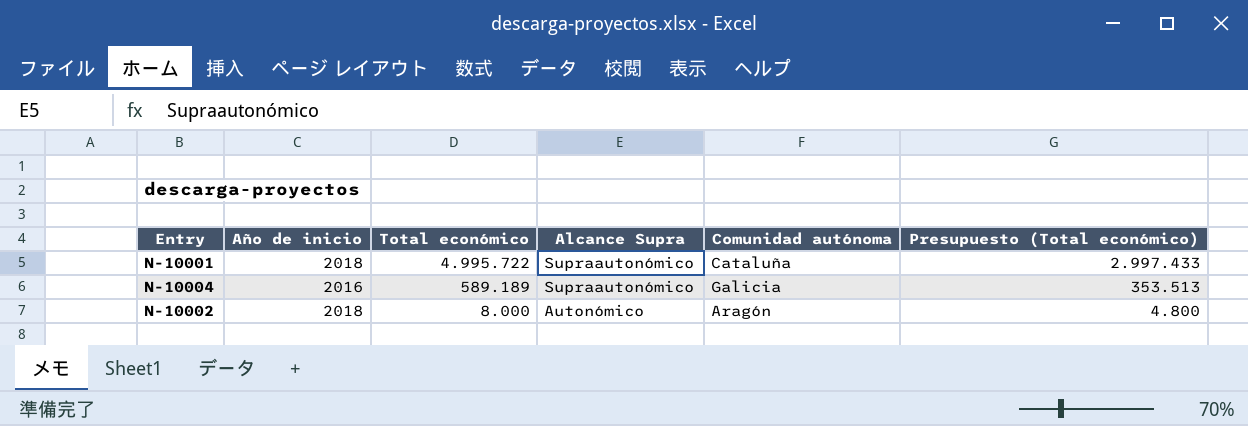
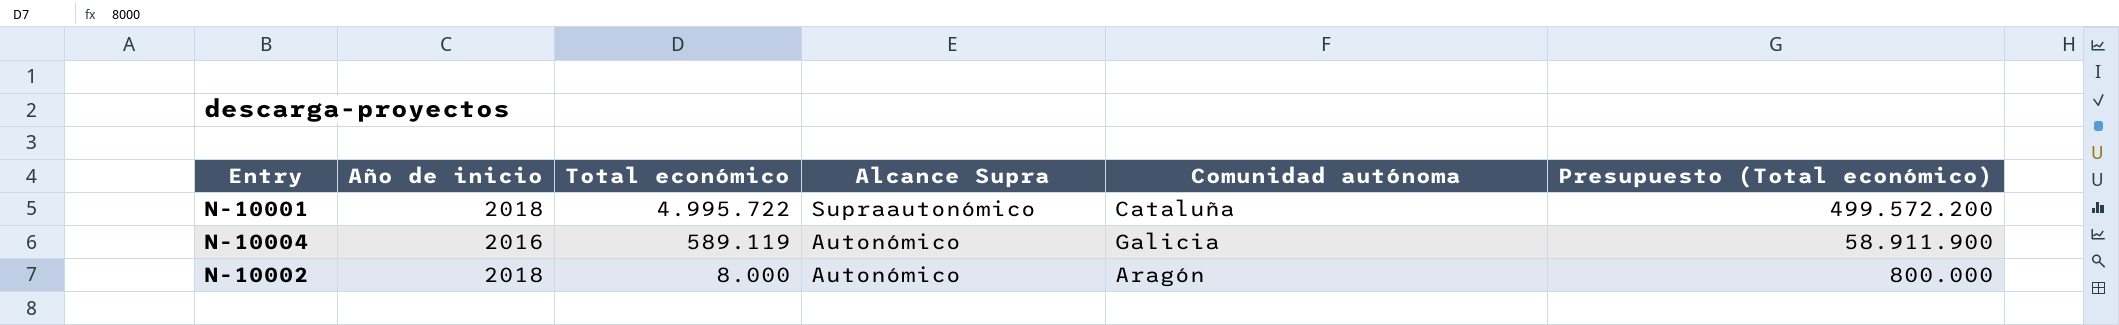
column Presupuesto (Total económico) | formula: [Total económico] * 0,6 -> [Total económico] * 100
N-10004 | Total económico: 589.189 -> 589.119
N-10004 | Alcance Supra: Supraautonómico -> Autonómico

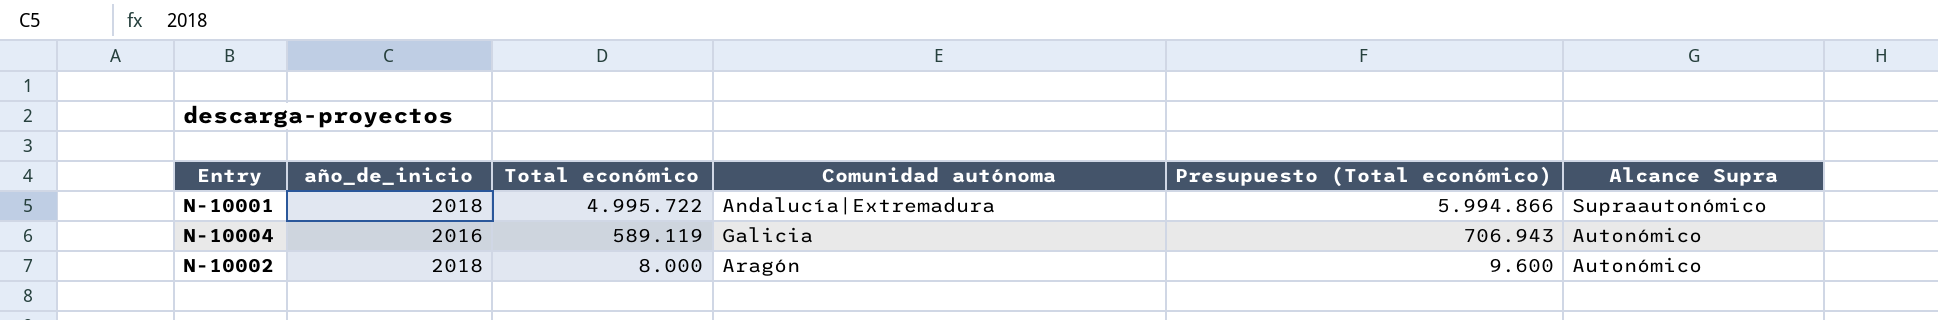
column name: Año de inicio -> año_de_inicio
column Presupuesto (Total económico) | formula: [Total económico] * 100 -> [Total económico] * 1,2
column Alcance Supra | position: 4 -> 6
N-10001 | Comunidad autónoma: Cataluña -> Andalucía|Extremadura

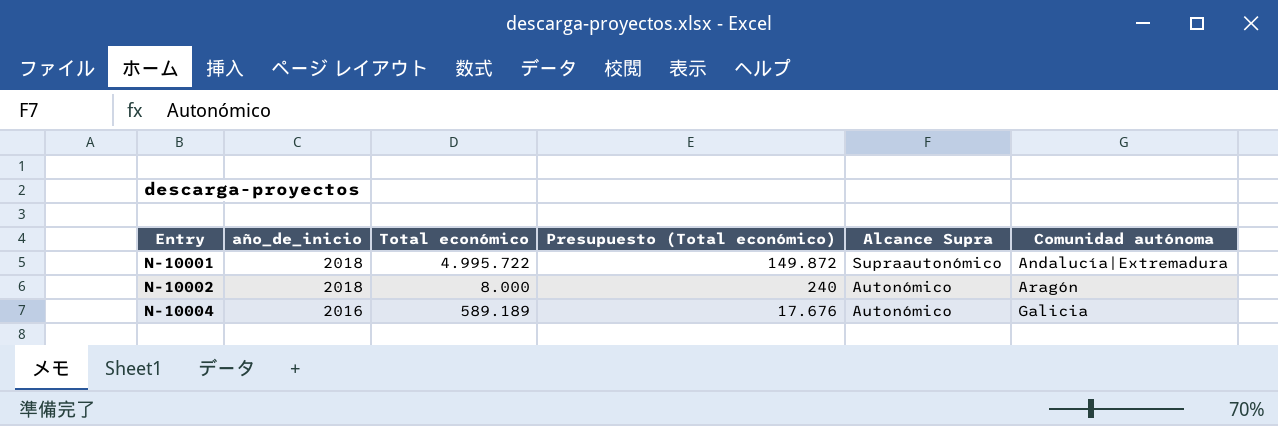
row order: Total económico descending -> Entry ascending
column Presupuesto (Total económico) | formula: [Total económico] * 1,2 -> [Total económico] * 0,03
column Comunidad autónoma | position: 4 -> 6
N-10004 | Total económico: 589.119 -> 589.189

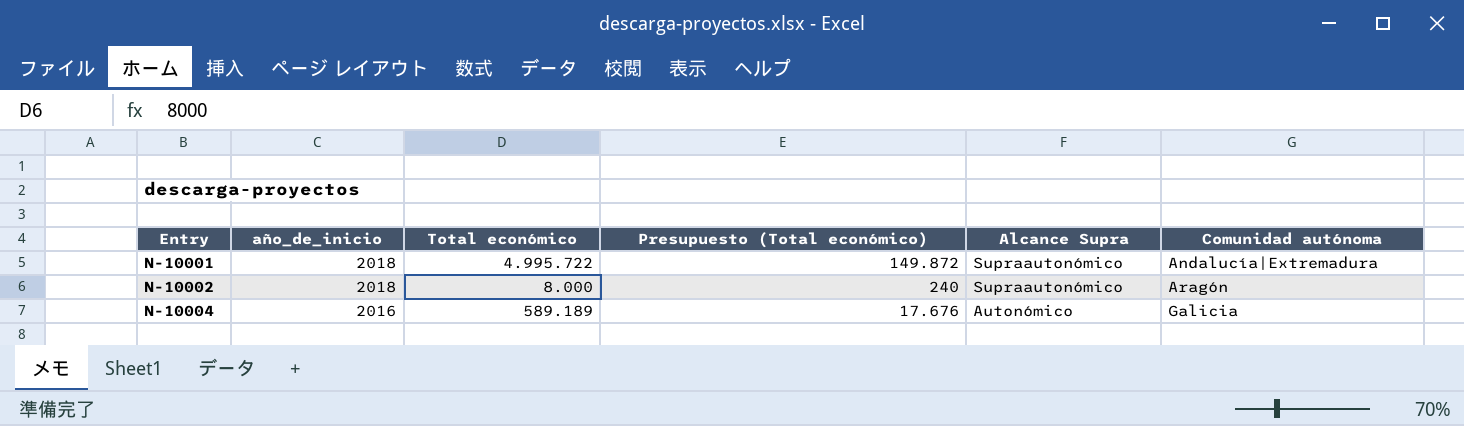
N-10002 | Alcance Supra: Autonómico -> Supraautonómico

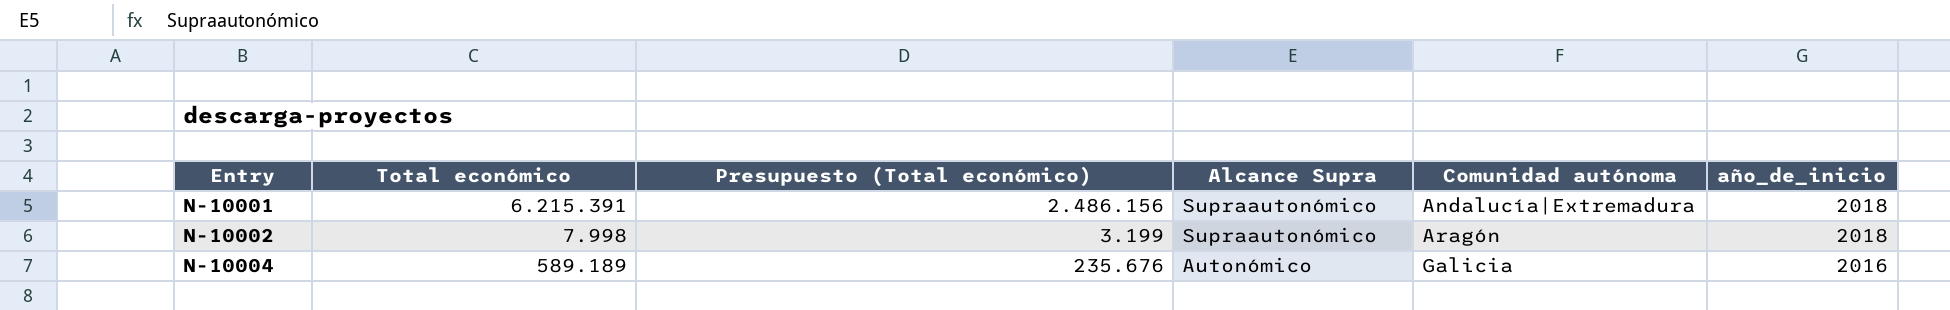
column Presupuesto (Total económico) | formula: [Total económico] * 0,03 -> [Total económico] * 0,4
column año_de_inicio | position: 2 -> 6
N-10001 | Total económico: 4.995.722 -> 6.215.391
N-10002 | Total económico: 8.000 -> 7.998

